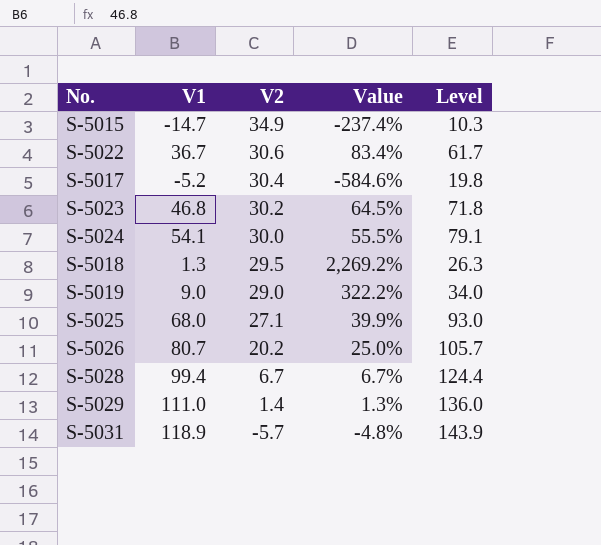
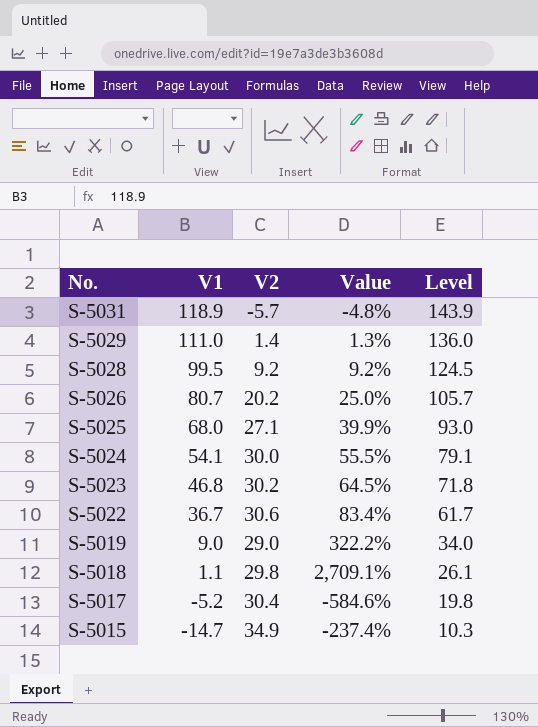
row order: V2 descending -> No. descending
S-5028 | V1: 99.4 -> 99.5
S-5028 | V2: 6.7 -> 9.2
S-5028 | Value: 6.7% -> 9.2%
S-5028 | Level: 124.4 -> 124.5
S-5018 | V1: 1.3 -> 1.1
S-5018 | V2: 29.5 -> 29.8
S-5018 | Value: 2,269.2% -> 2,709.1%
S-5018 | Level: 26.3 -> 26.1

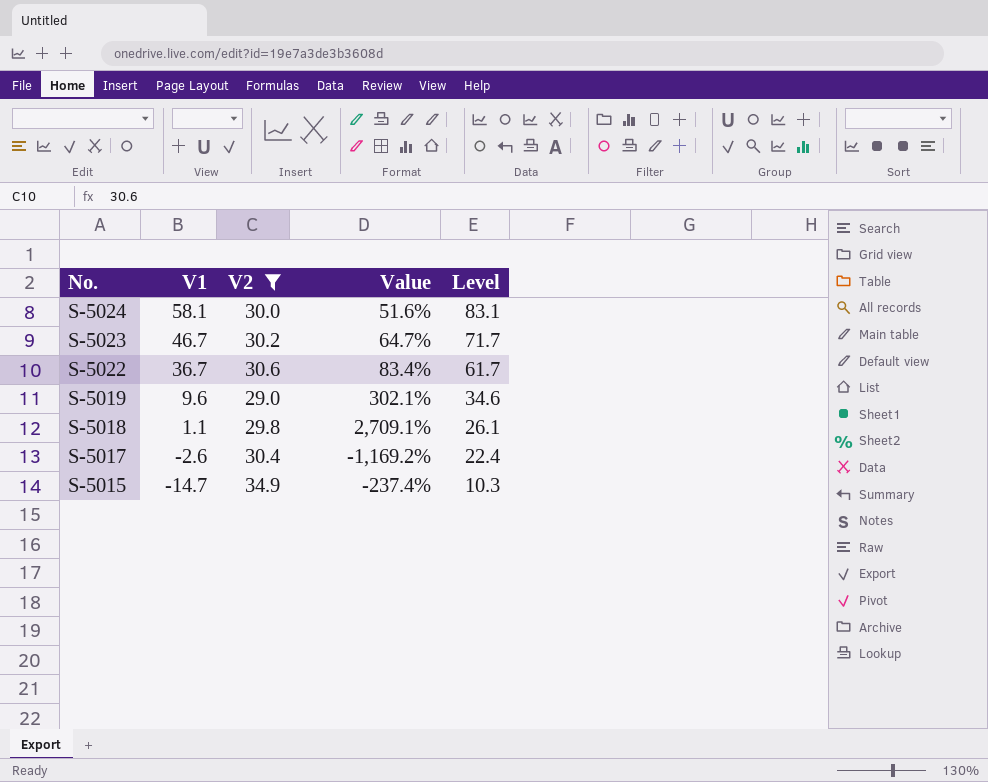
filter: none -> V2 >= 29.0
S-5024 | V1: 54.1 -> 58.1
S-5024 | Value: 55.5% -> 51.6%
S-5024 | Level: 79.1 -> 83.1
S-5023 | V1: 46.8 -> 46.7
S-5023 | Value: 64.5% -> 64.7%
S-5023 | Level: 71.8 -> 71.7
S-5019 | V1: 9.0 -> 9.6
S-5019 | Value: 322.2% -> 302.1%
S-5019 | Level: 34.0 -> 34.6
S-5017 | V1: -5.2 -> -2.6
S-5017 | Value: -584.6% -> -1,169.2%
S-5017 | Level: 19.8 -> 22.4

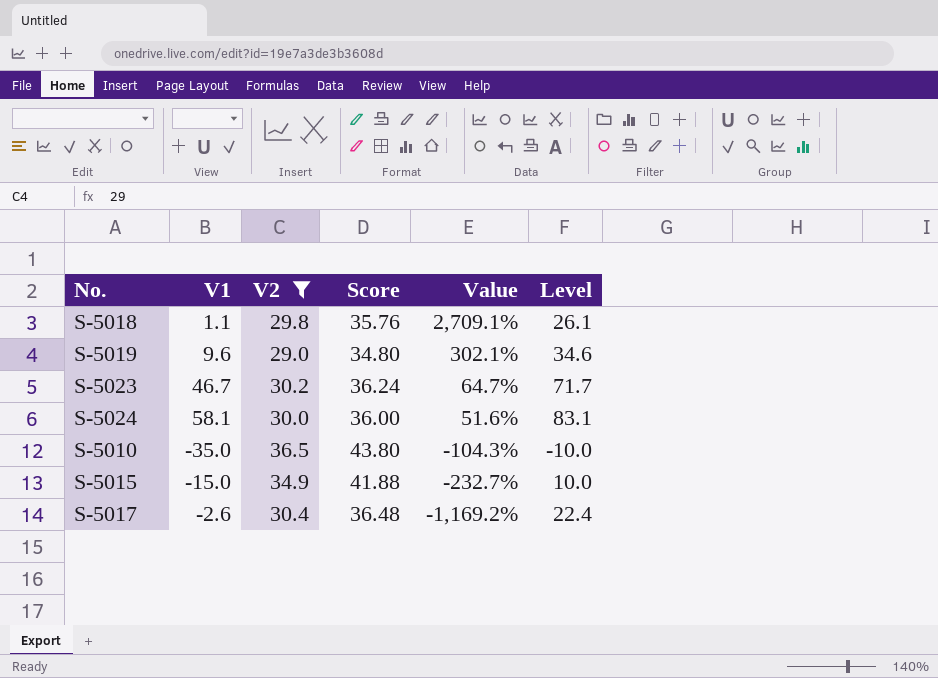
row order: No. descending -> Value descending
column Score | formula: none -> [V2] * 1.2
row S-5022: 36.7 | 30.6 | 83.4% | 61.7 -> none
row S-5010: none -> -35.0 | 36.5 | 43.80 | -104.3% | -10.0
S-5015 | V1: -14.7 -> -15.0
S-5015 | Value: -237.4% -> -232.7%
S-5015 | Level: 10.3 -> 10.0

